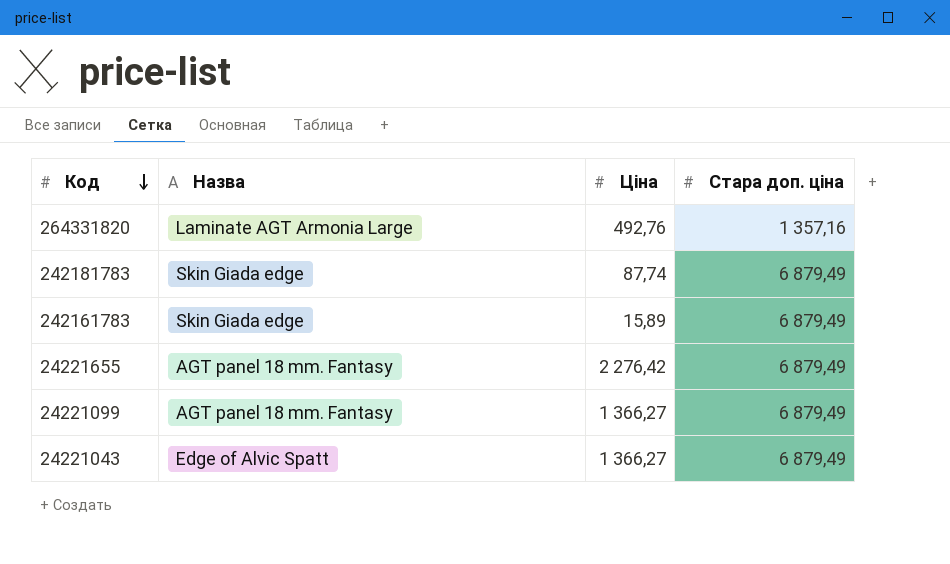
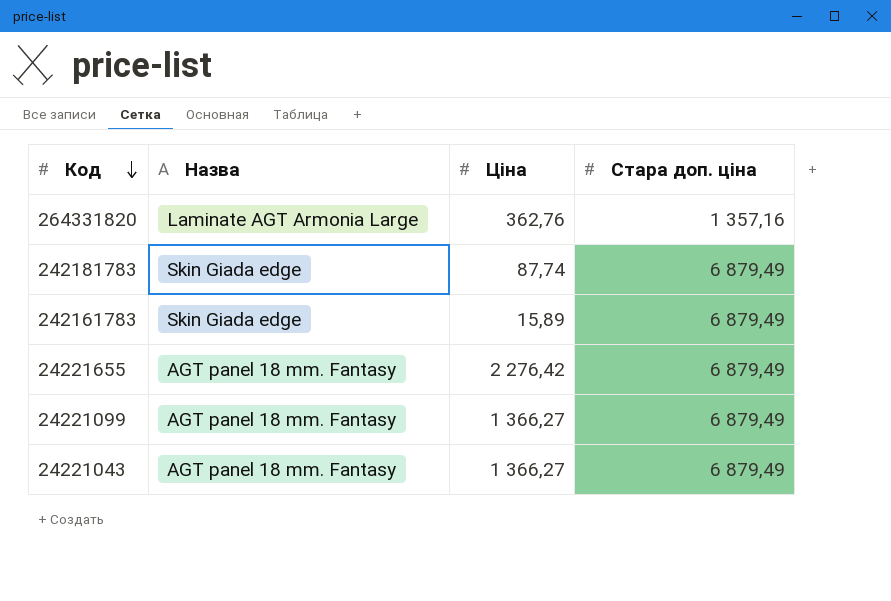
264331820 | Ціна: 492,76 -> 362,76
24221043 | Назва: Edge of Alvic Spatt -> AGT panel 18 mm. Fantasy

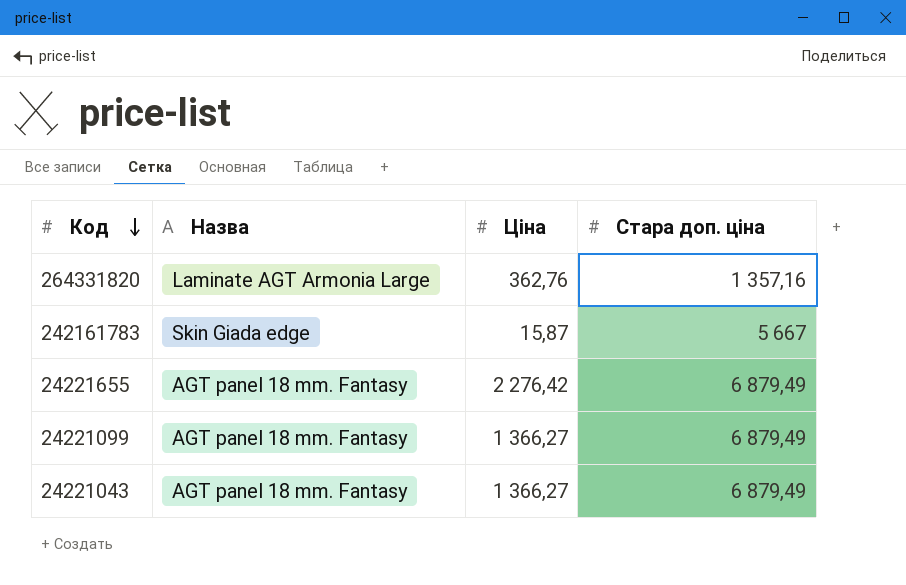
row 242181783: Skin Giada edge | 87,74 | 6 879,49 -> none
242161783 | Ціна: 15,89 -> 15,87
242161783 | Стара доп. ціна: 6 879,49 -> 5 667

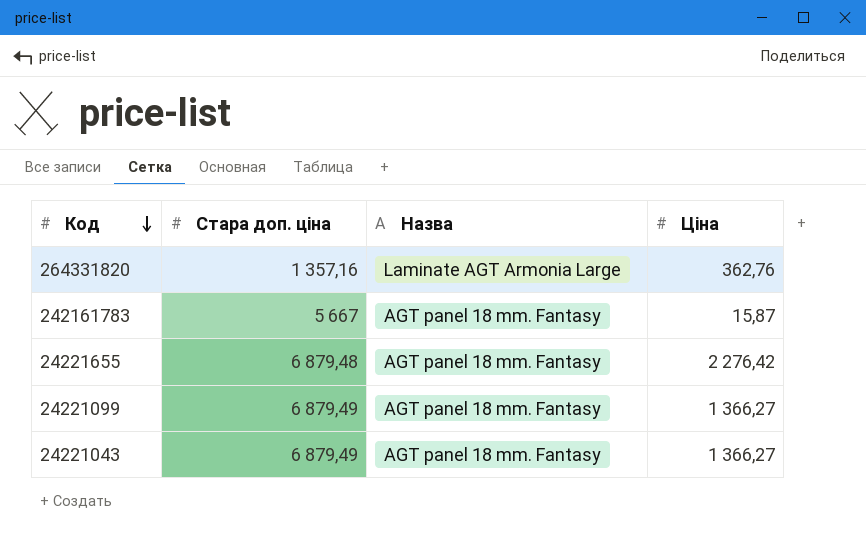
column Стара доп. ціна | position: 4 -> 2
242161783 | Назва: Skin Giada edge -> AGT panel 18 mm. Fantasy
24221655 | Стара доп. ціна: 6 879,49 -> 6 879,48

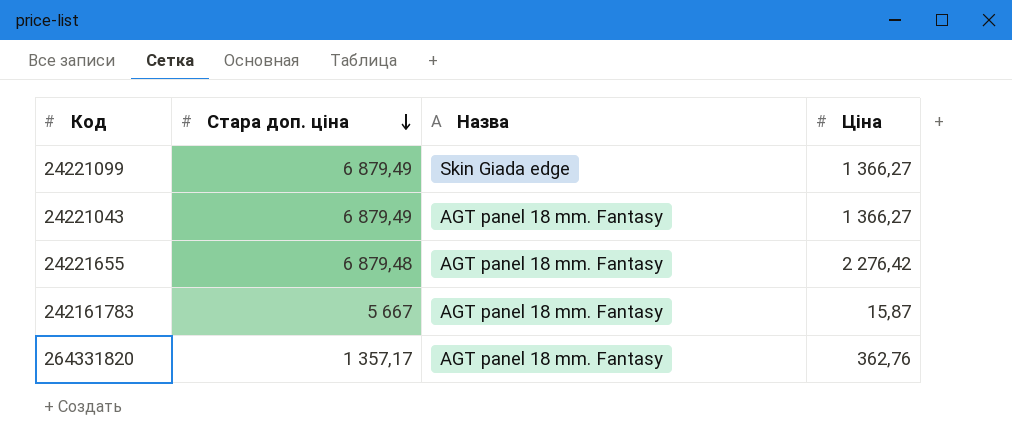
row order: Код descending -> Стара доп. ціна descending
24221099 | Назва: AGT panel 18 mm. Fantasy -> Skin Giada edge
264331820 | Стара доп. ціна: 1 357,16 -> 1 357,17
264331820 | Назва: Laminate AGT Armonia Large -> AGT panel 18 mm. Fantasy

